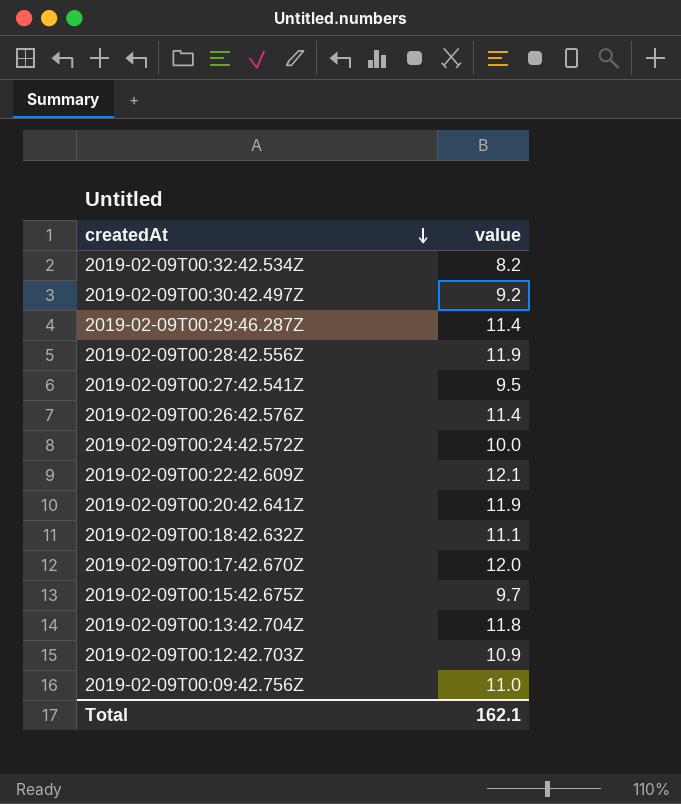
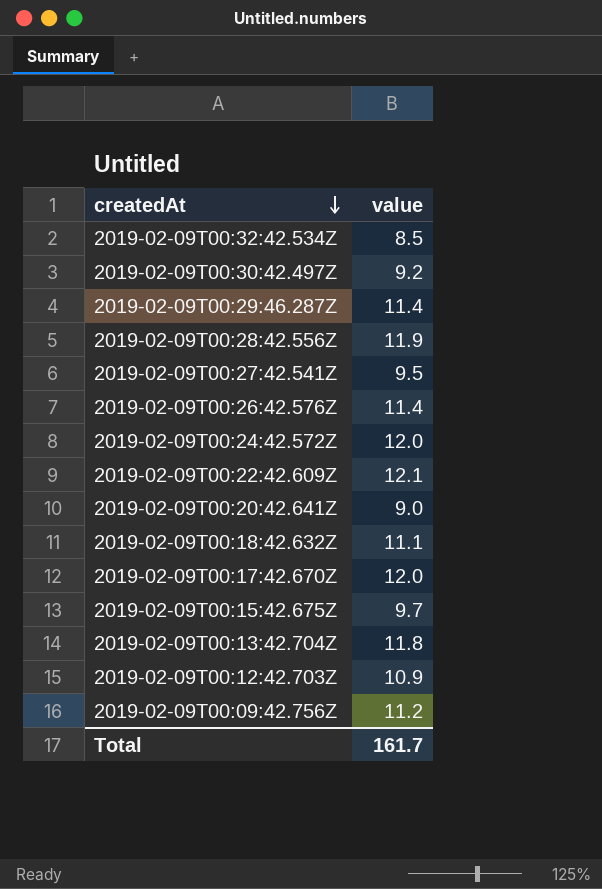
2019-02-09T00:32:42.534Z | value: 8.2 -> 8.5
2019-02-09T00:24:42.572Z | value: 10.0 -> 12.0
2019-02-09T00:20:42.641Z | value: 11.9 -> 9.0
2019-02-09T00:09:42.756Z | value: 11.0 -> 11.2
Total | value: 162.1 -> 161.7

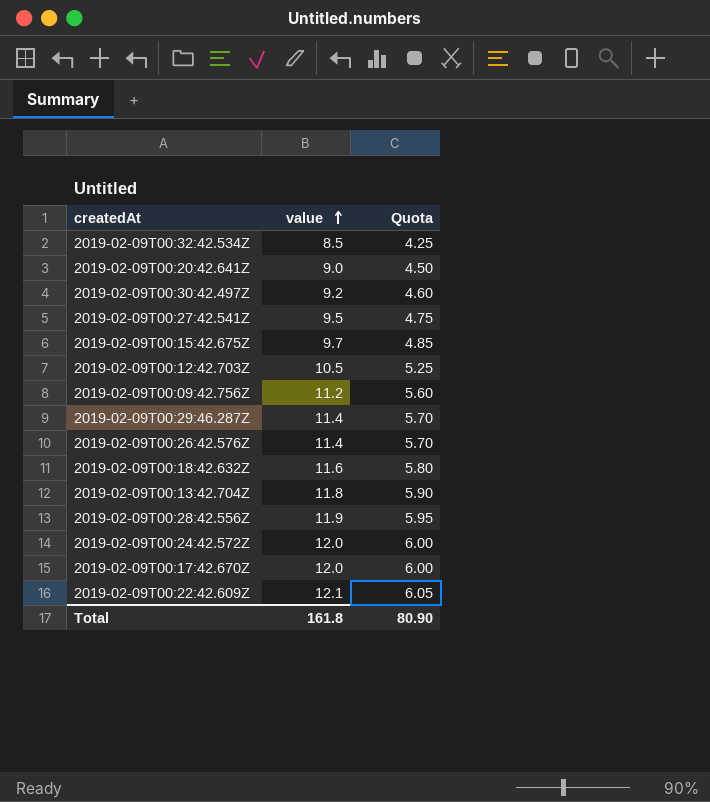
row order: createdAt descending -> value ascending
column Quota | formula: none -> [value] * 0.5
2019-02-09T00:12:42.703Z | value: 10.9 -> 10.5
2019-02-09T00:18:42.632Z | value: 11.1 -> 11.6
Total | value: 161.7 -> 161.8

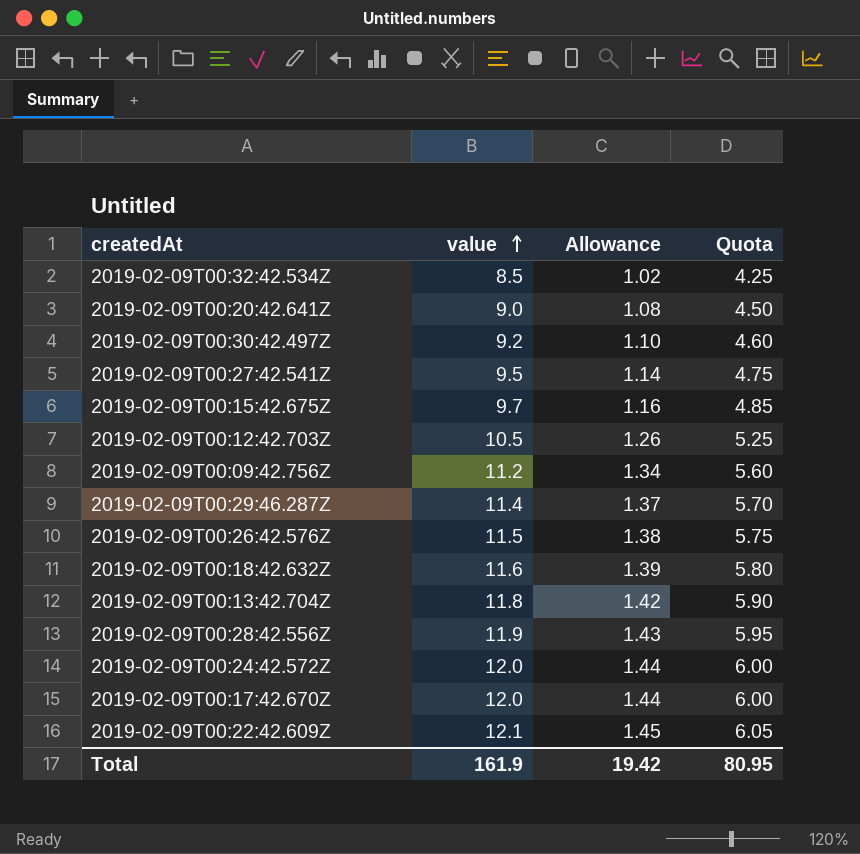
column Allowance | formula: none -> [value] * 0.12
2019-02-09T00:26:42.576Z | value: 11.4 -> 11.5
2019-02-09T00:26:42.576Z | Quota: 5.70 -> 5.75
Total | value: 161.8 -> 161.9
Total | Quota: 80.90 -> 80.95

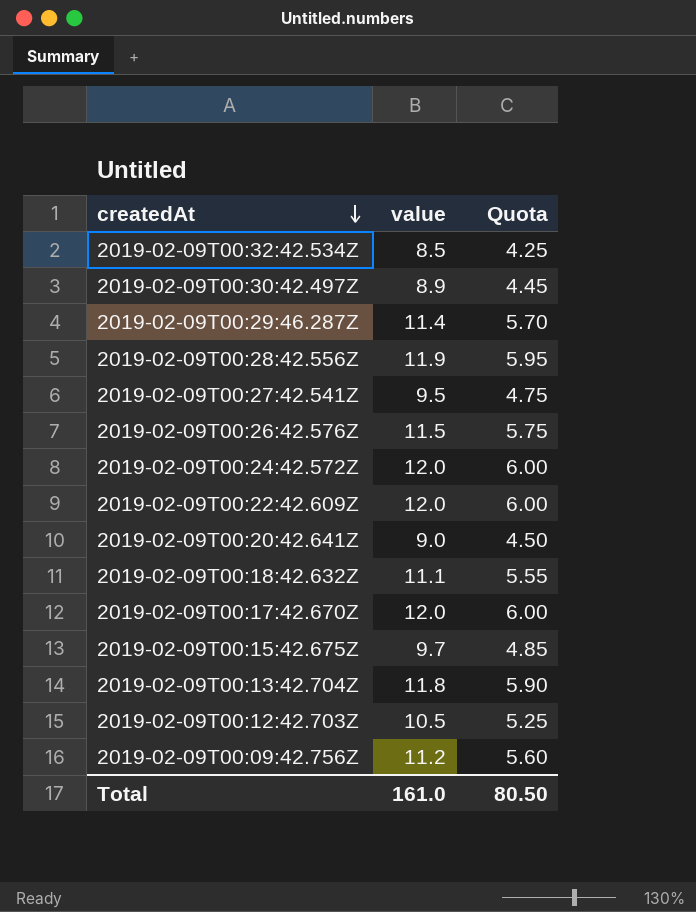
row order: value ascending -> createdAt descending
column Allowance | formula: [value] * 0.12 -> none
2019-02-09T00:30:42.497Z | value: 9.2 -> 8.9
2019-02-09T00:30:42.497Z | Quota: 4.60 -> 4.45
2019-02-09T00:22:42.609Z | value: 12.1 -> 12.0
2019-02-09T00:22:42.609Z | Quota: 6.05 -> 6.00
2019-02-09T00:18:42.632Z | value: 11.6 -> 11.1
2019-02-09T00:18:42.632Z | Quota: 5.80 -> 5.55
Total | value: 161.9 -> 161.0
Total | Quota: 80.95 -> 80.50

